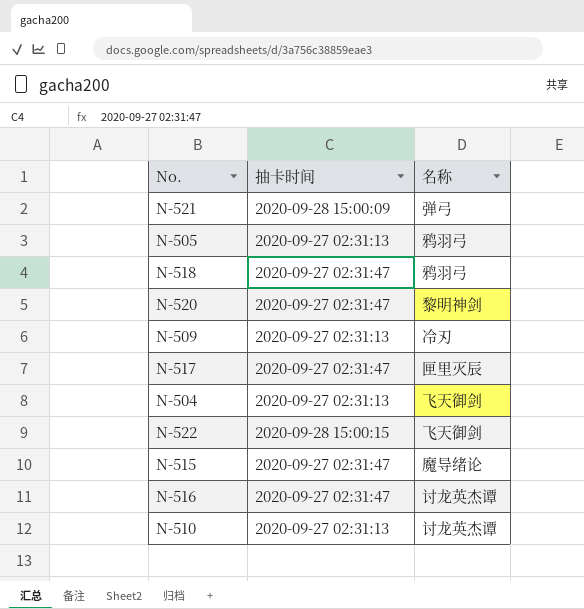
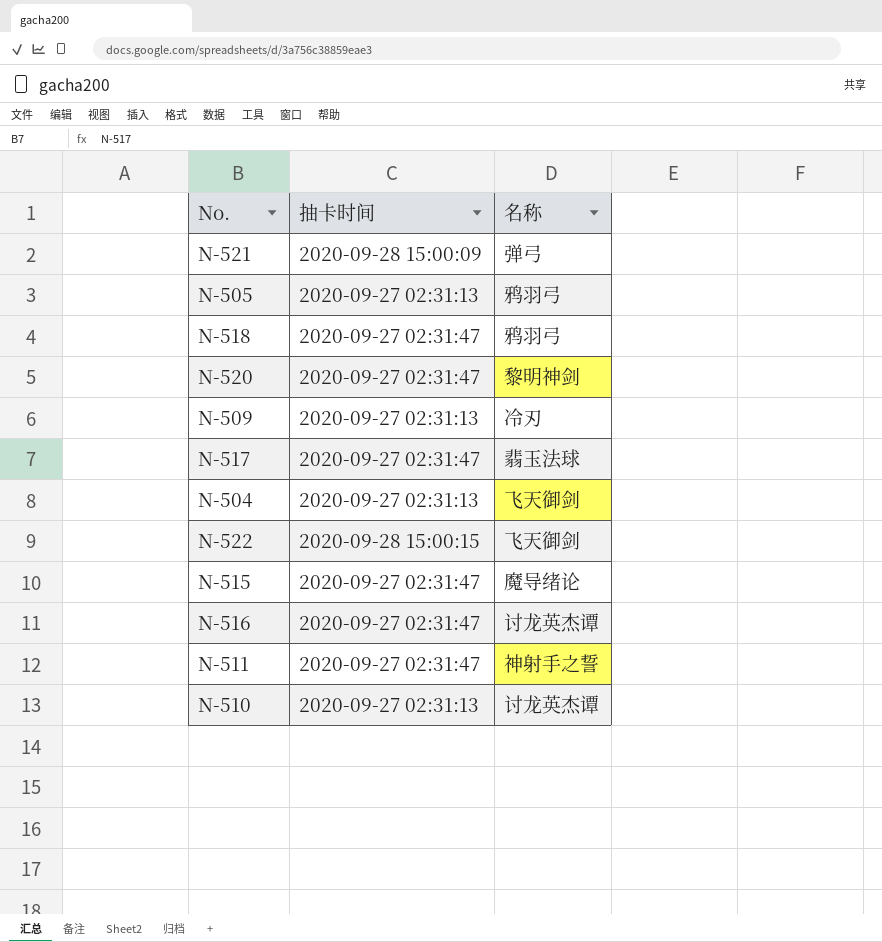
N-517 | 名称: 匣里灭辰 -> 翡玉法球
row N-511: none -> 2020-09-27 02:31:47 | 神射手之誓

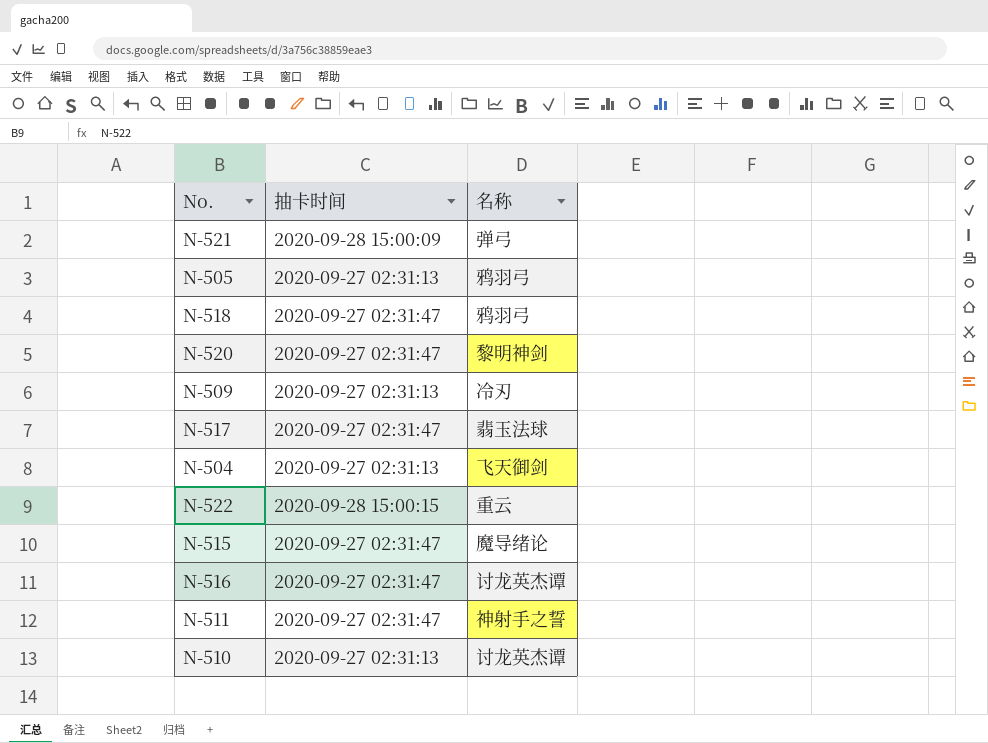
N-522 | 名称: 飞天御剑 -> 重云

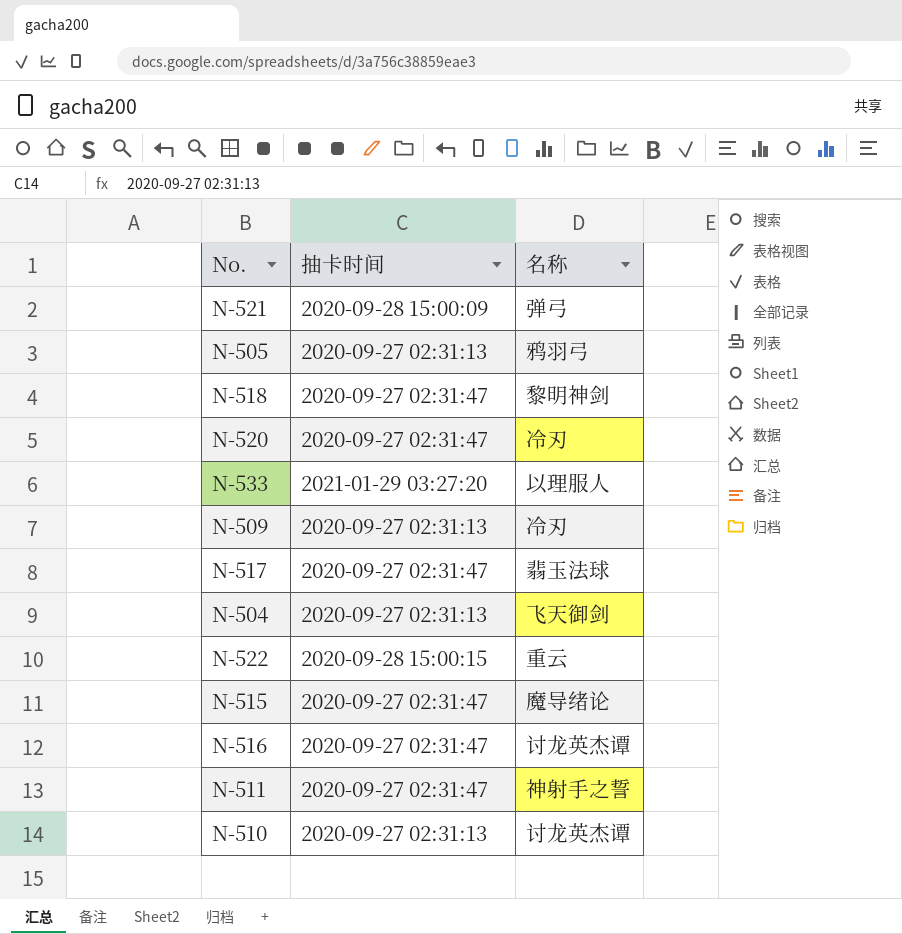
N-518 | 名称: 鸦羽弓 -> 黎明神剑
N-520 | 名称: 黎明神剑 -> 冷刃
row N-533: none -> 2021-01-29 03:27:20 | 以理服人

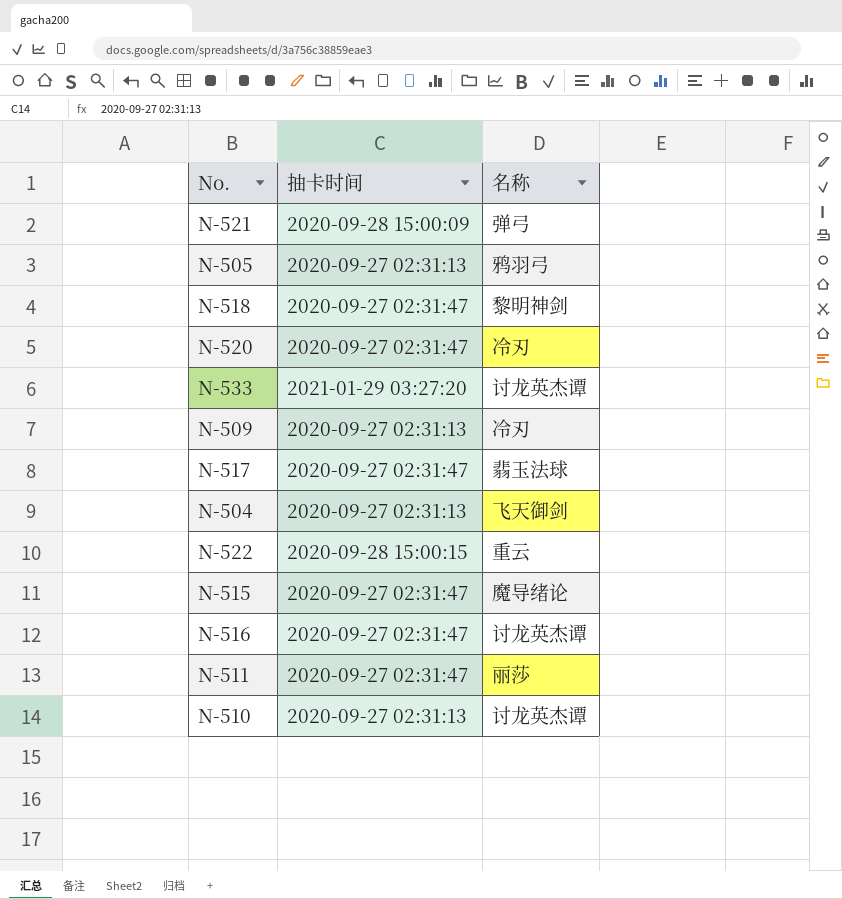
N-533 | 名称: 以理服人 -> 讨龙英杰谭
N-511 | 名称: 神射手之誓 -> 丽莎

